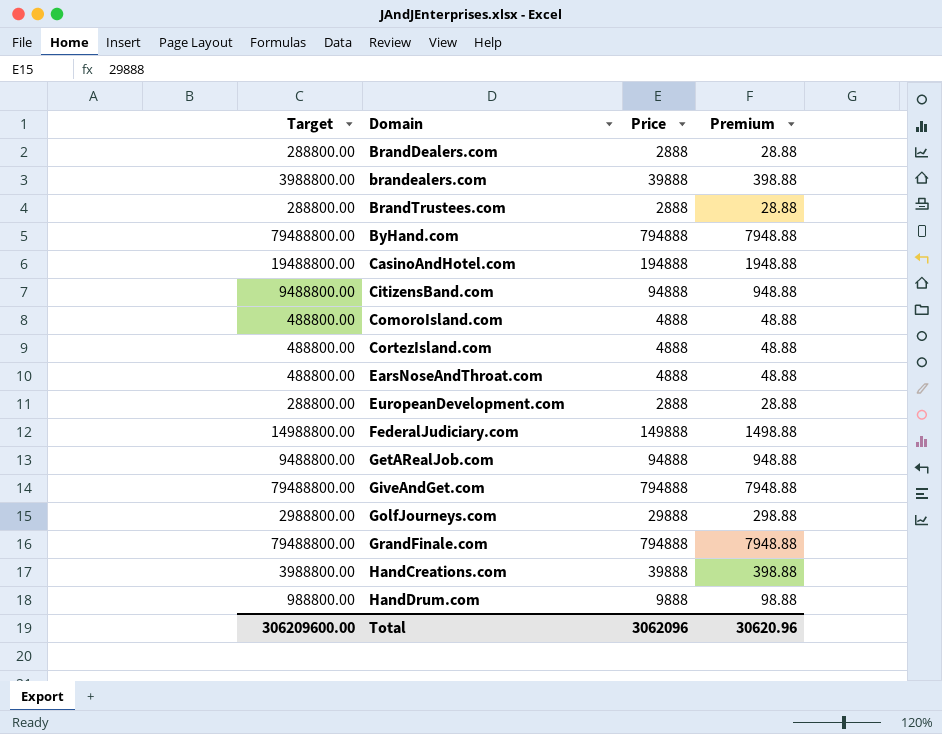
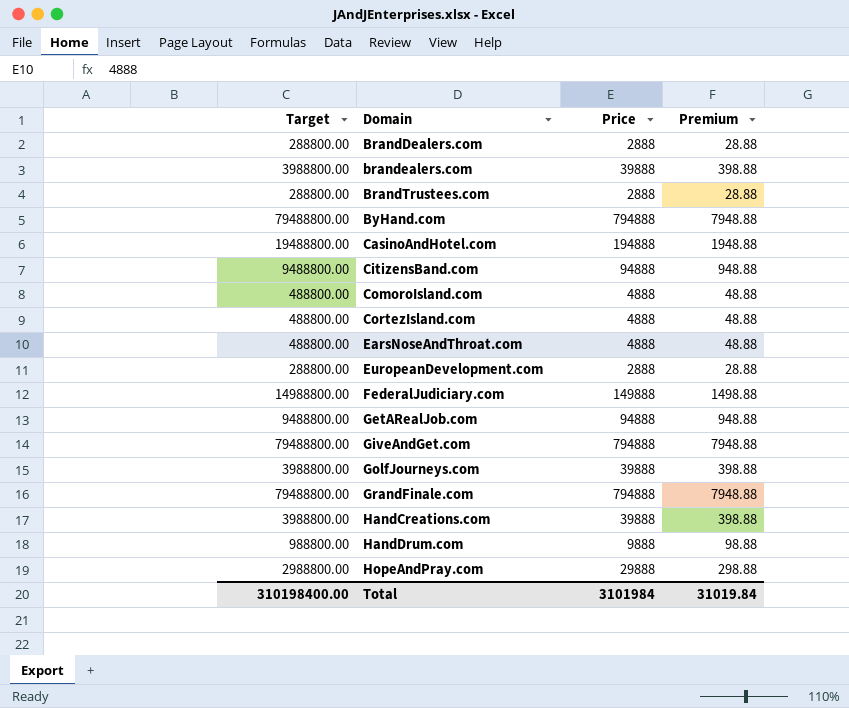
GolfJourneys.com | Target: 2988800.00 -> 3988800.00
GolfJourneys.com | Price: 29888 -> 39888
GolfJourneys.com | Premium: 298.88 -> 398.88
row HopeAndPray.com: none -> 2988800.00 | 29888 | 298.88
Total | Target: 306209600.00 -> 310198400.00
Total | Price: 3062096 -> 3101984
Total | Premium: 30620.96 -> 31019.84

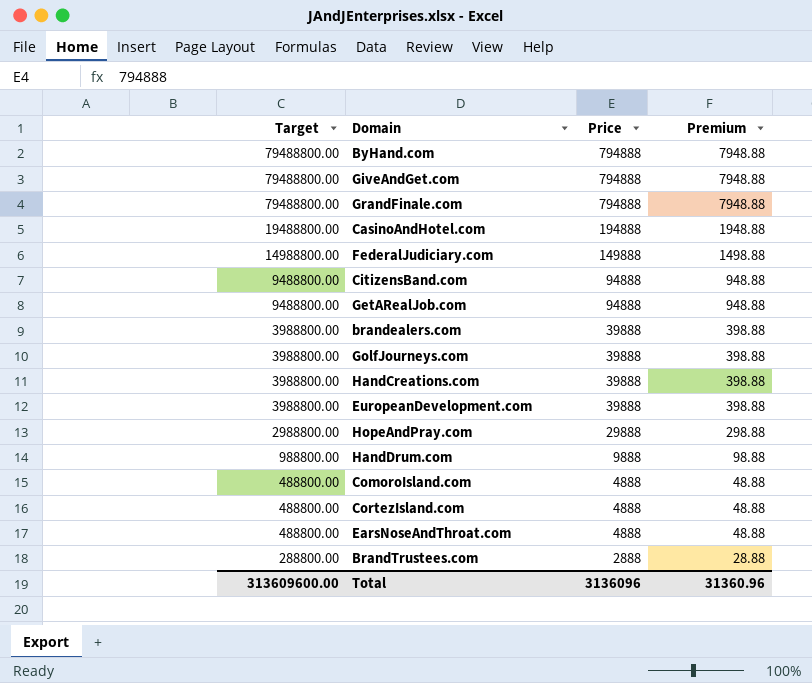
row order: Domain ascending -> Target descending
row BrandDealers.com: 288800.00 | 2888 | 28.88 -> none
EuropeanDevelopment.com | Target: 288800.00 -> 3988800.00
EuropeanDevelopment.com | Price: 2888 -> 39888
EuropeanDevelopment.com | Premium: 28.88 -> 398.88
Total | Target: 310198400.00 -> 313609600.00
Total | Price: 3101984 -> 3136096
Total | Premium: 31019.84 -> 31360.96

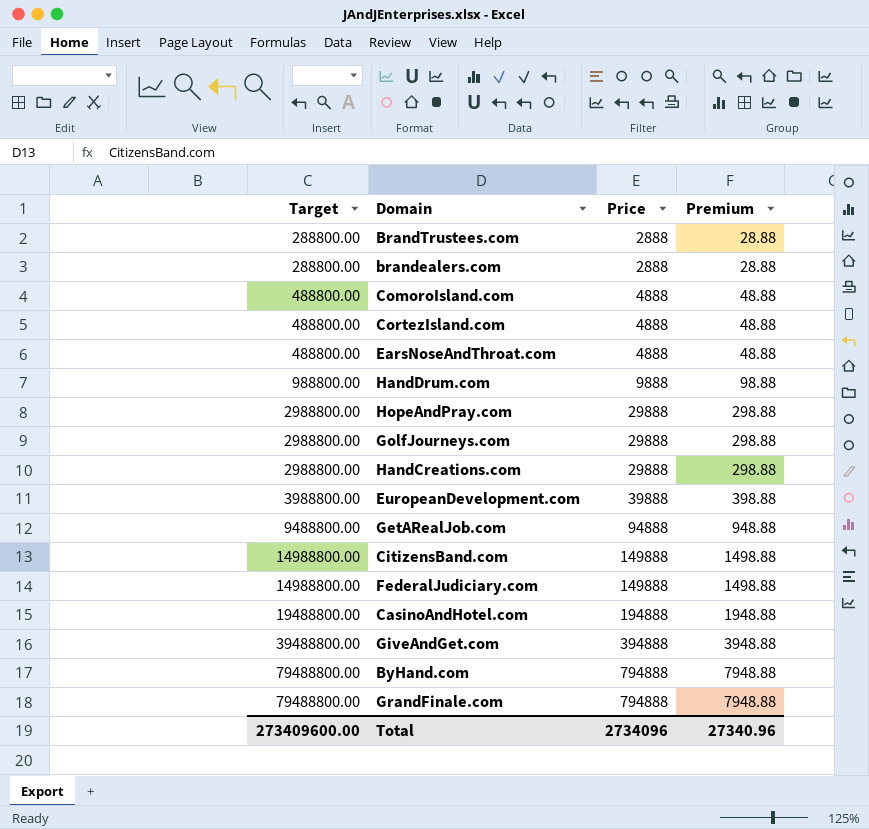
row order: Target descending -> Target ascending
brandealers.com | Target: 3988800.00 -> 288800.00
brandealers.com | Price: 39888 -> 2888
brandealers.com | Premium: 398.88 -> 28.88
GolfJourneys.com | Target: 3988800.00 -> 2988800.00
GolfJourneys.com | Price: 39888 -> 29888
GolfJourneys.com | Premium: 398.88 -> 298.88
HandCreations.com | Target: 3988800.00 -> 2988800.00
HandCreations.com | Price: 39888 -> 29888
HandCreations.com | Premium: 398.88 -> 298.88
CitizensBand.com | Target: 9488800.00 -> 14988800.00
CitizensBand.com | Price: 94888 -> 149888
CitizensBand.com | Premium: 948.88 -> 1498.88
GiveAndGet.com | Target: 79488800.00 -> 39488800.00
GiveAndGet.com | Price: 794888 -> 394888
GiveAndGet.com | Premium: 7948.88 -> 3948.88
Total | Target: 313609600.00 -> 273409600.00
Total | Price: 3136096 -> 2734096
Total | Premium: 31360.96 -> 27340.96

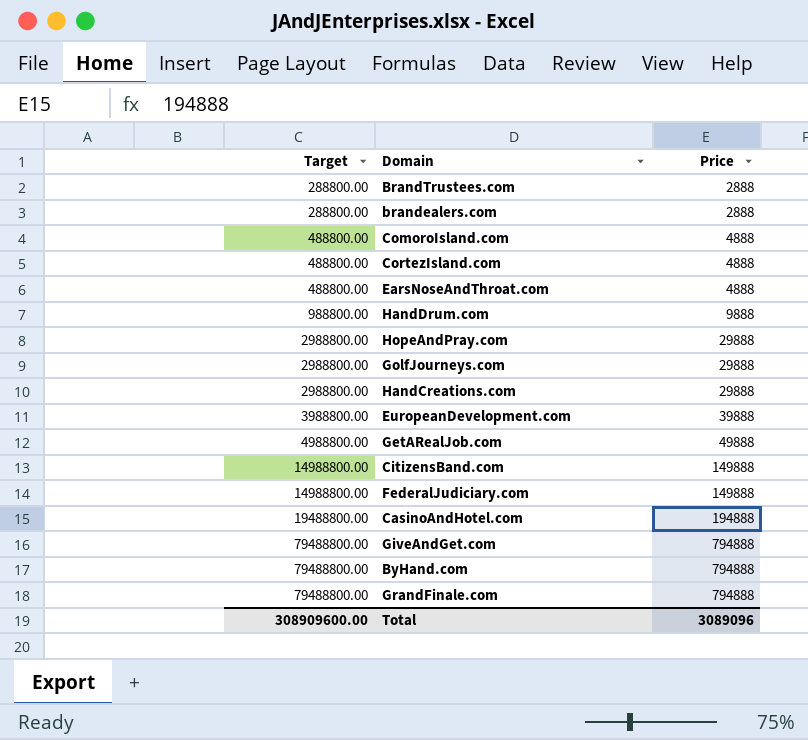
column Premium | formula: [Price] * 0.01 -> none
GetARealJob.com | Target: 9488800.00 -> 4988800.00
GetARealJob.com | Price: 94888 -> 49888
GiveAndGet.com | Target: 39488800.00 -> 79488800.00
GiveAndGet.com | Price: 394888 -> 794888
Total | Target: 273409600.00 -> 308909600.00
Total | Price: 2734096 -> 3089096

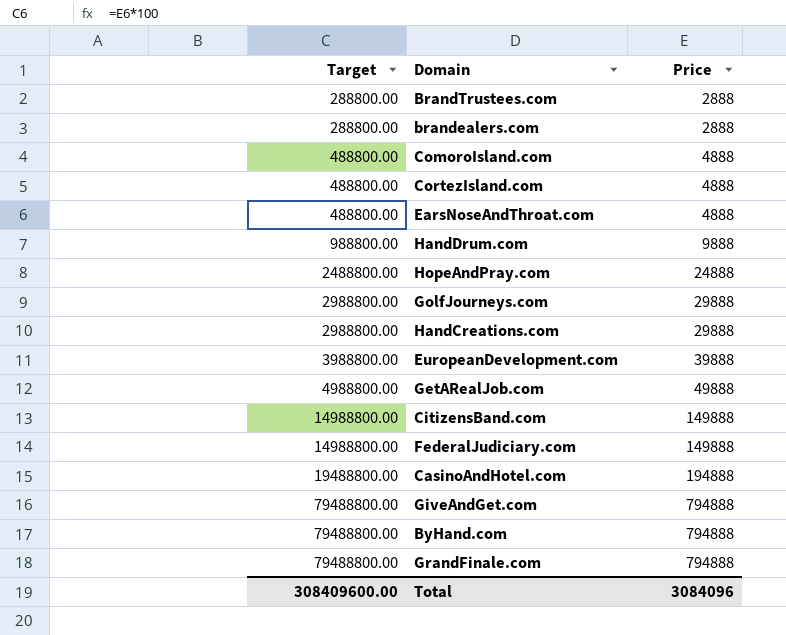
HopeAndPray.com | Target: 2988800.00 -> 2488800.00
HopeAndPray.com | Price: 29888 -> 24888
Total | Target: 308909600.00 -> 308409600.00
Total | Price: 3089096 -> 3084096

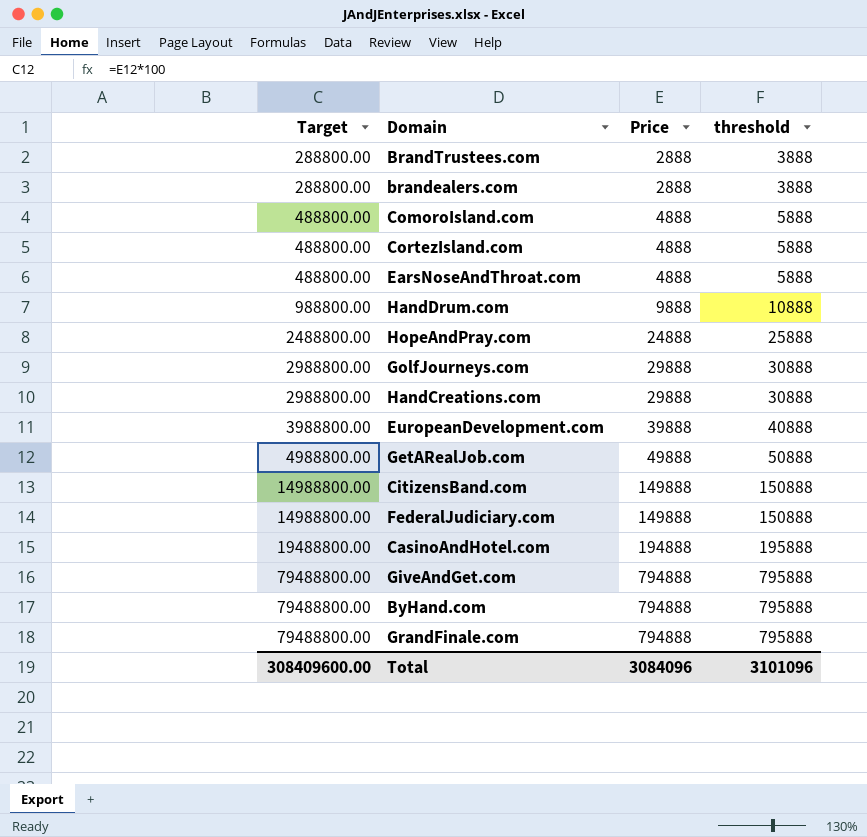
column threshold | formula: none -> [Price] + 1000

